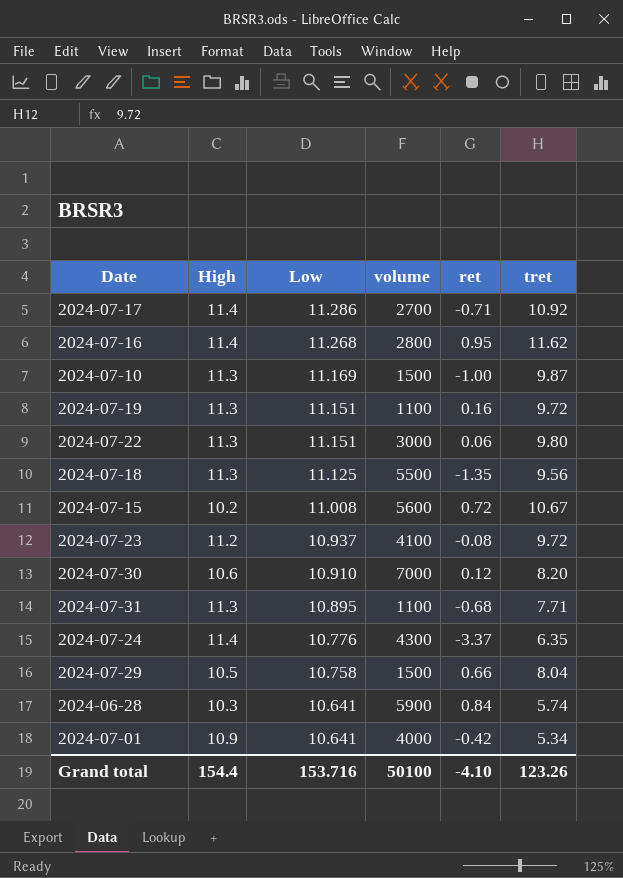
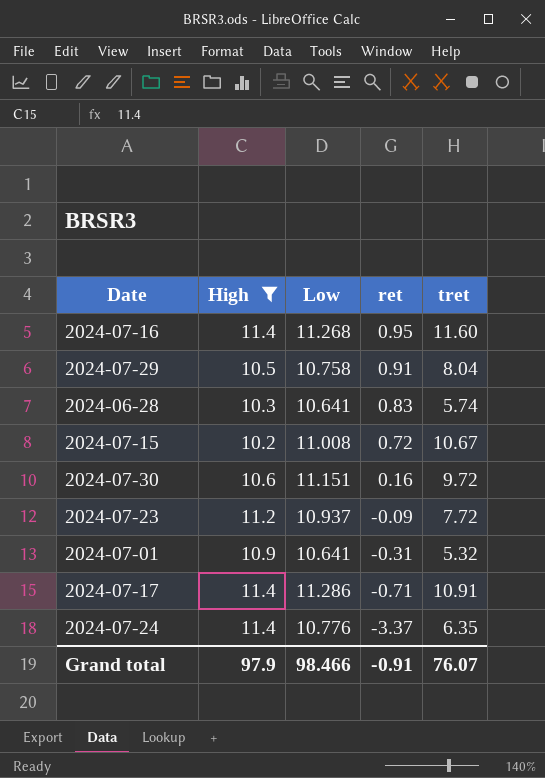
filter: none -> High != 11.3
row order: Low descending -> ret descending
column volume | position: 4 -> none
2024-07-16 | tret: 11.62 -> 11.60
2024-07-29 | ret: 0.66 -> 0.91
2024-06-28 | ret: 0.84 -> 0.83
2024-07-30 | Low: 10.910 -> 11.151
2024-07-30 | ret: 0.12 -> 0.16
2024-07-30 | tret: 8.20 -> 9.72
2024-07-23 | ret: -0.08 -> -0.09
2024-07-23 | tret: 9.72 -> 7.72
2024-07-01 | ret: -0.42 -> -0.31
2024-07-01 | tret: 5.34 -> 5.32
2024-07-17 | tret: 10.92 -> 10.91
Grand total | High: 154.4 -> 97.9
Grand total | Low: 153.716 -> 98.466
Grand total | ret: -4.10 -> -0.91
Grand total | tret: 123.26 -> 76.07

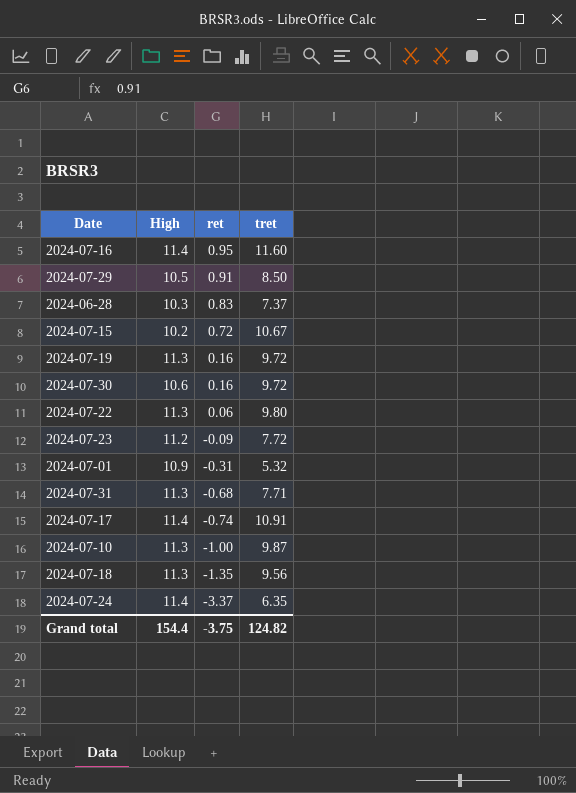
filter: High != 11.3 -> none
column Low | position: 3 -> none
2024-07-29 | tret: 8.04 -> 8.50
2024-06-28 | tret: 5.74 -> 7.37
2024-07-17 | ret: -0.71 -> -0.74
Grand total | High: 97.9 -> 154.4
Grand total | ret: -0.91 -> -3.75
Grand total | tret: 76.07 -> 124.82

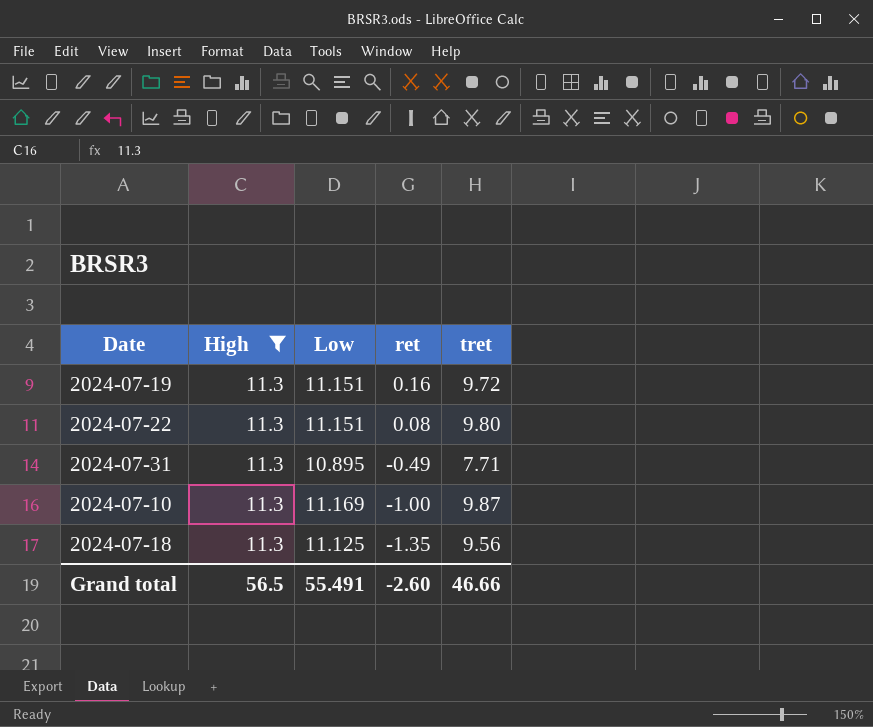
filter: none -> High = 11.3
column Low | position: none -> 3
2024-07-22 | ret: 0.06 -> 0.08
2024-07-31 | ret: -0.68 -> -0.49
Grand total | High: 154.4 -> 56.5
Grand total | ret: -3.75 -> -2.60
Grand total | tret: 124.82 -> 46.66

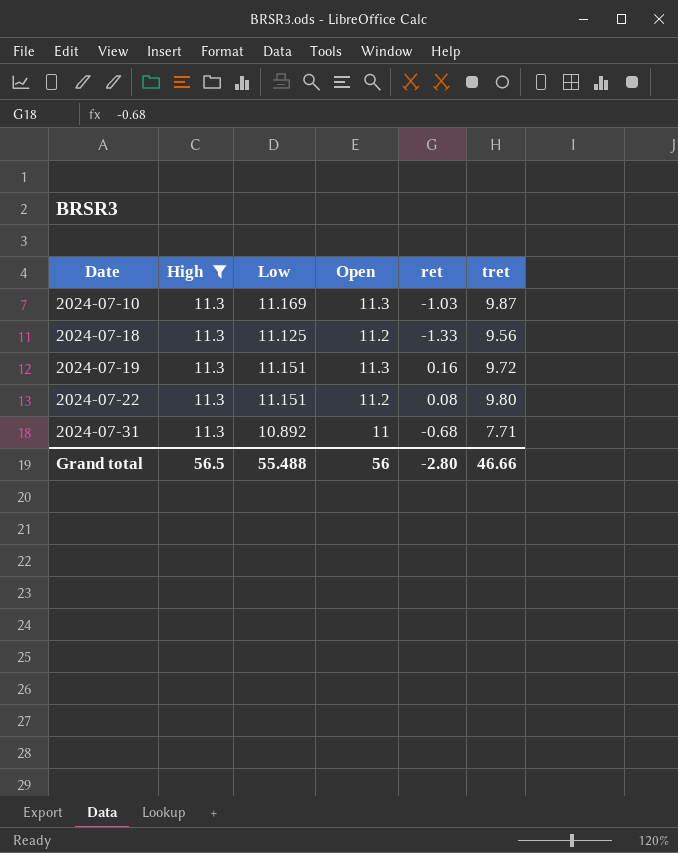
row order: ret descending -> Date ascending
column Open | position: none -> 4
2024-07-10 | ret: -1.00 -> -1.03
2024-07-18 | ret: -1.35 -> -1.33
2024-07-31 | Low: 10.895 -> 10.892
2024-07-31 | ret: -0.49 -> -0.68
Grand total | Low: 55.491 -> 55.488
Grand total | ret: -2.60 -> -2.80

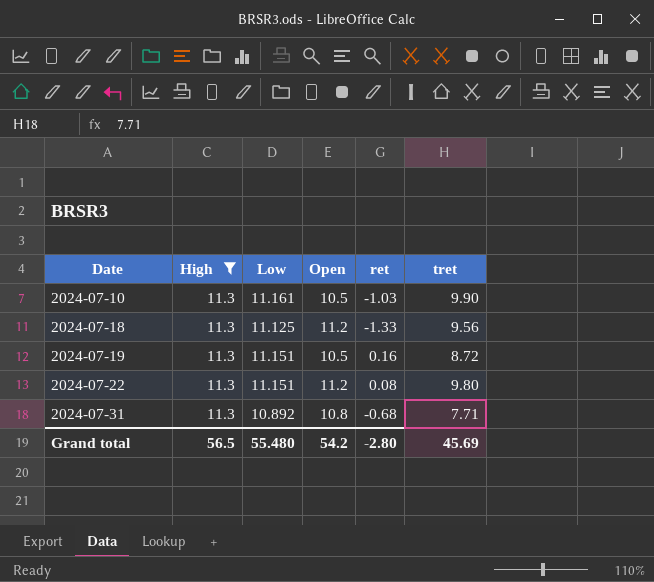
2024-07-10 | Low: 11.169 -> 11.161
2024-07-10 | Open: 11.3 -> 10.5
2024-07-10 | tret: 9.87 -> 9.90
2024-07-19 | Open: 11.3 -> 10.5
2024-07-19 | tret: 9.72 -> 8.72
2024-07-31 | Open: 11 -> 10.8
Grand total | Low: 55.488 -> 55.480
Grand total | Open: 56 -> 54.2
Grand total | tret: 46.66 -> 45.69

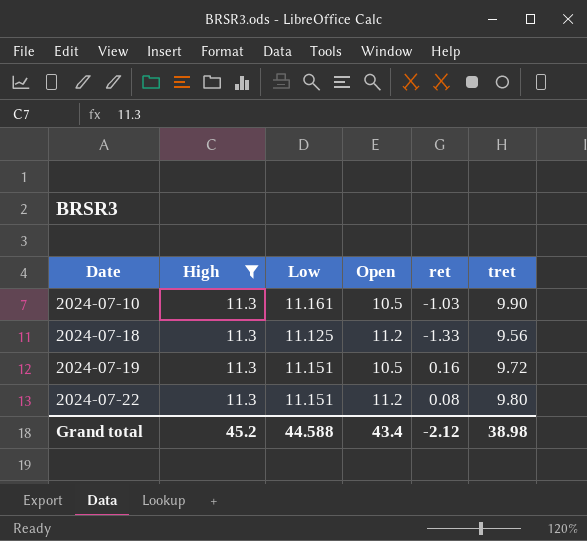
row 2024-07-31: 11.3 | 10.892 | 10.8 | -0.68 | 7.71 -> none
2024-07-19 | tret: 8.72 -> 9.72
Grand total | High: 56.5 -> 45.2
Grand total | Low: 55.480 -> 44.588
Grand total | Open: 54.2 -> 43.4
Grand total | ret: -2.80 -> -2.12
Grand total | tret: 45.69 -> 38.98

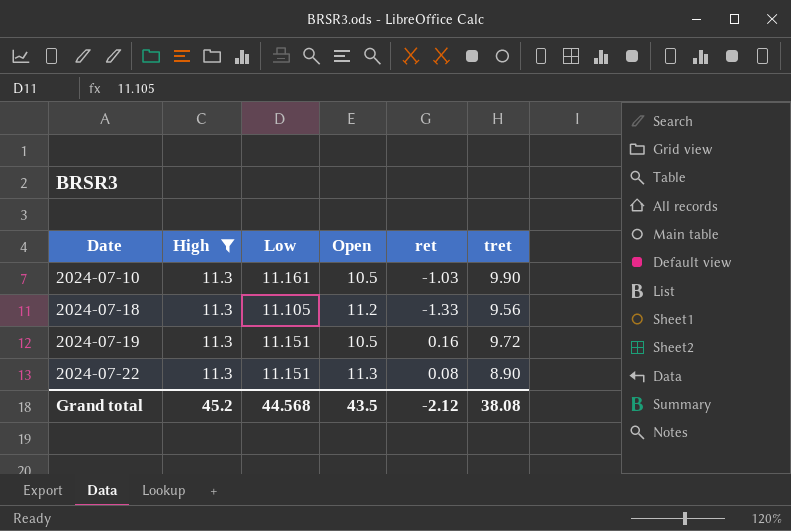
2024-07-18 | Low: 11.125 -> 11.105
2024-07-22 | Open: 11.2 -> 11.3
2024-07-22 | tret: 9.80 -> 8.90
Grand total | Low: 44.588 -> 44.568
Grand total | Open: 43.4 -> 43.5
Grand total | tret: 38.98 -> 38.08

